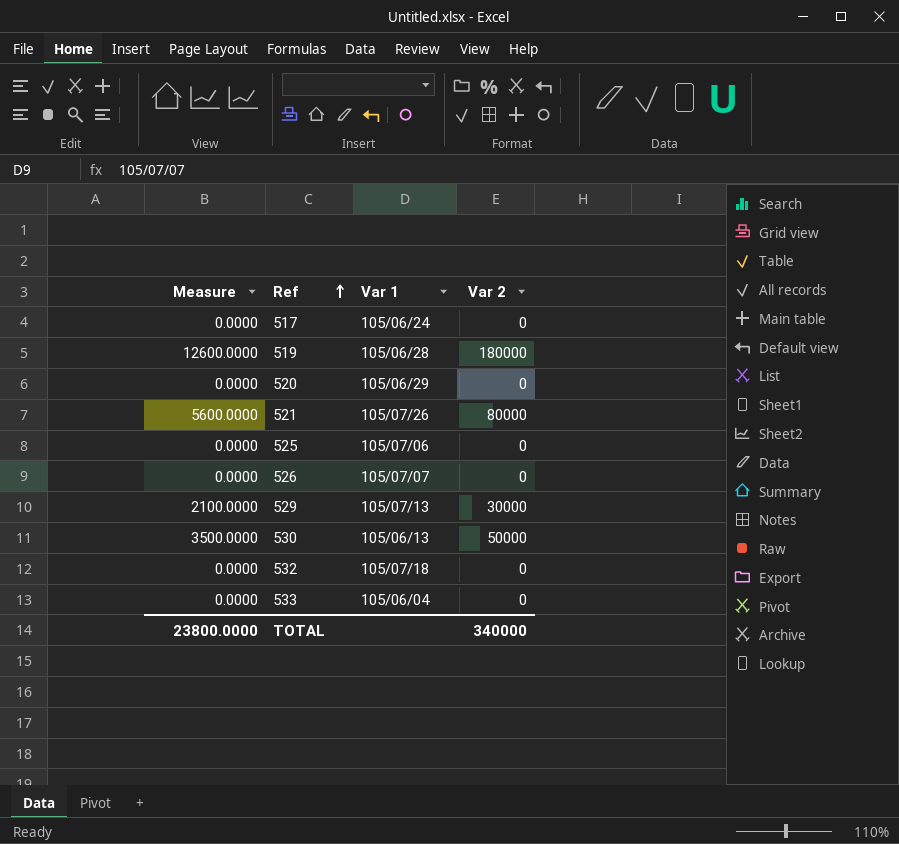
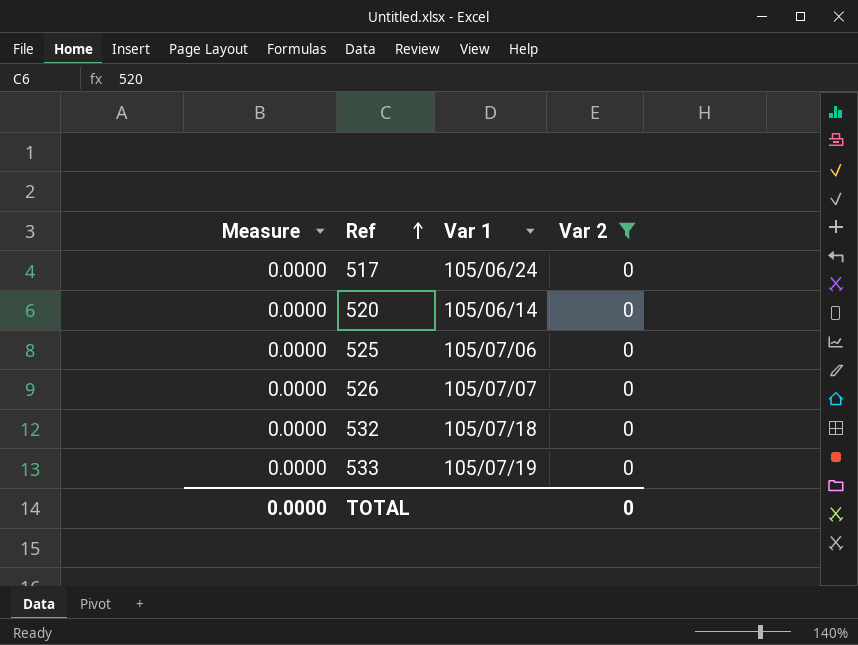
filter: none -> Var 2 = 0
520 | Var 1: 105/06/29 -> 105/06/14
533 | Var 1: 105/06/04 -> 105/07/19
TOTAL | Measure: 23800.0000 -> 0.0000
TOTAL | Var 2: 340000 -> 0

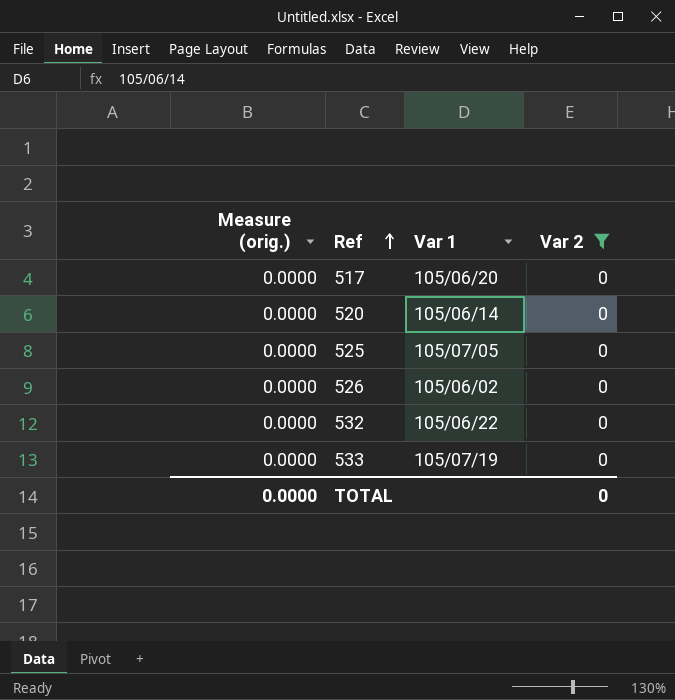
column name: Measure -> Measure (orig.)
517 | Var 1: 105/06/24 -> 105/06/20
525 | Var 1: 105/07/06 -> 105/07/05
526 | Var 1: 105/07/07 -> 105/06/02
532 | Var 1: 105/07/18 -> 105/06/22

